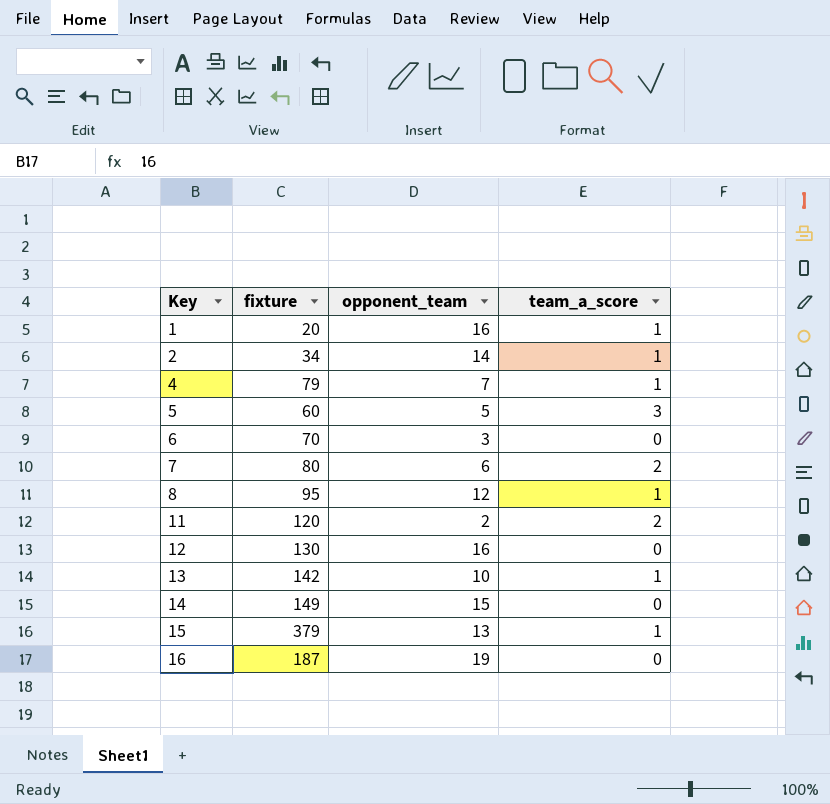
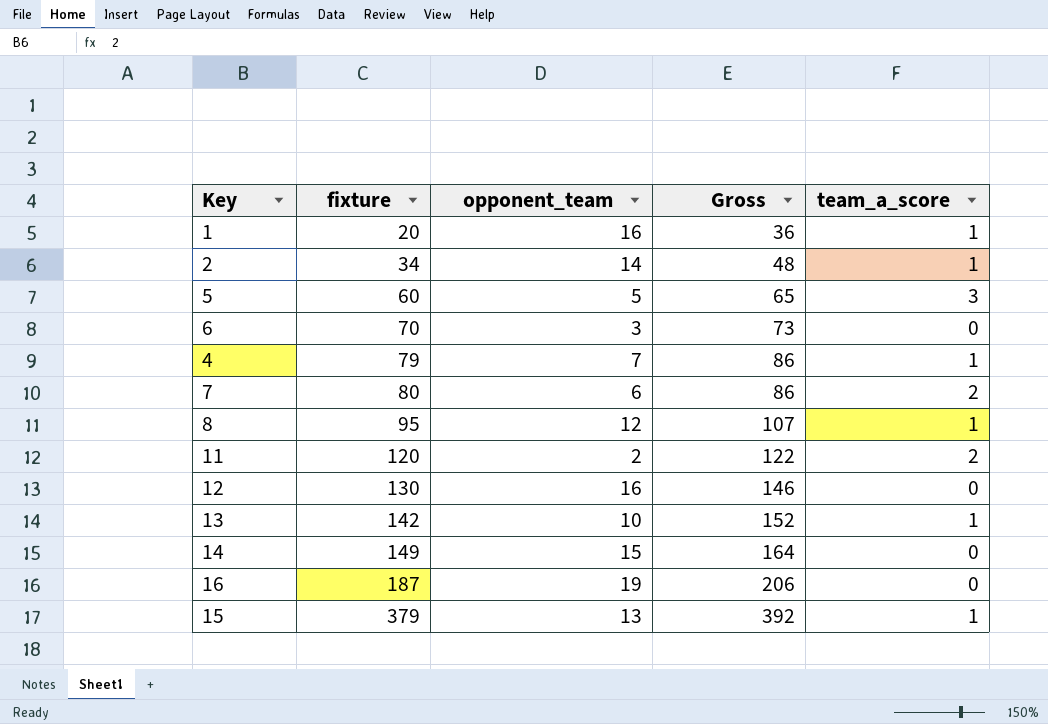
row order: Key ascending -> fixture ascending
column Gross | formula: none -> [fixture] + [opponent_team]

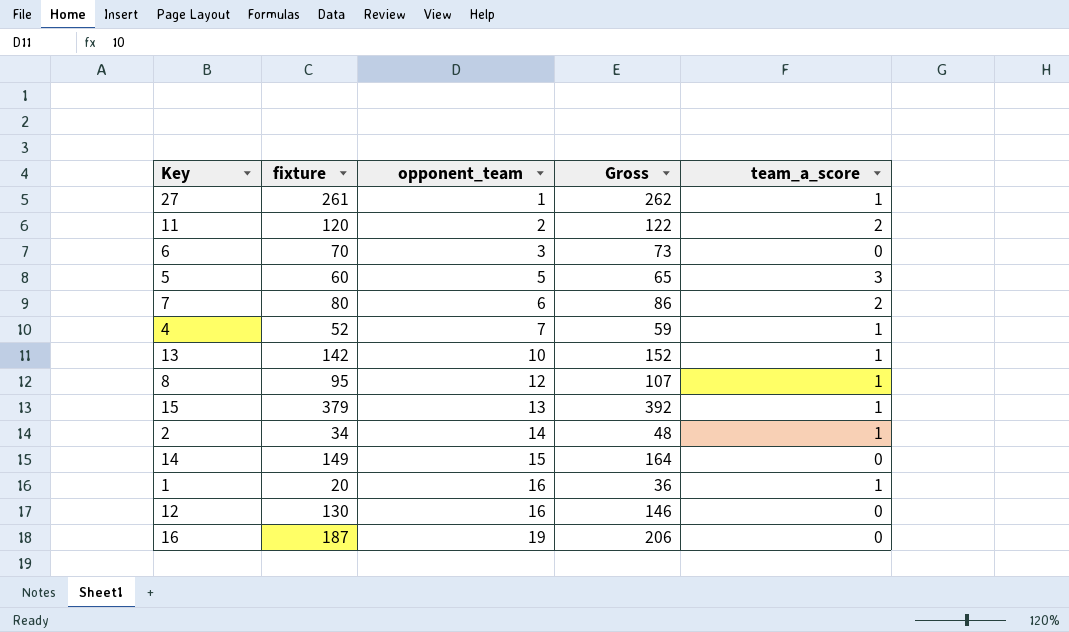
row order: fixture ascending -> opponent_team ascending
row 27: none -> 261 | 1 | 262 | 1
4 | fixture: 79 -> 52
4 | Gross: 86 -> 59

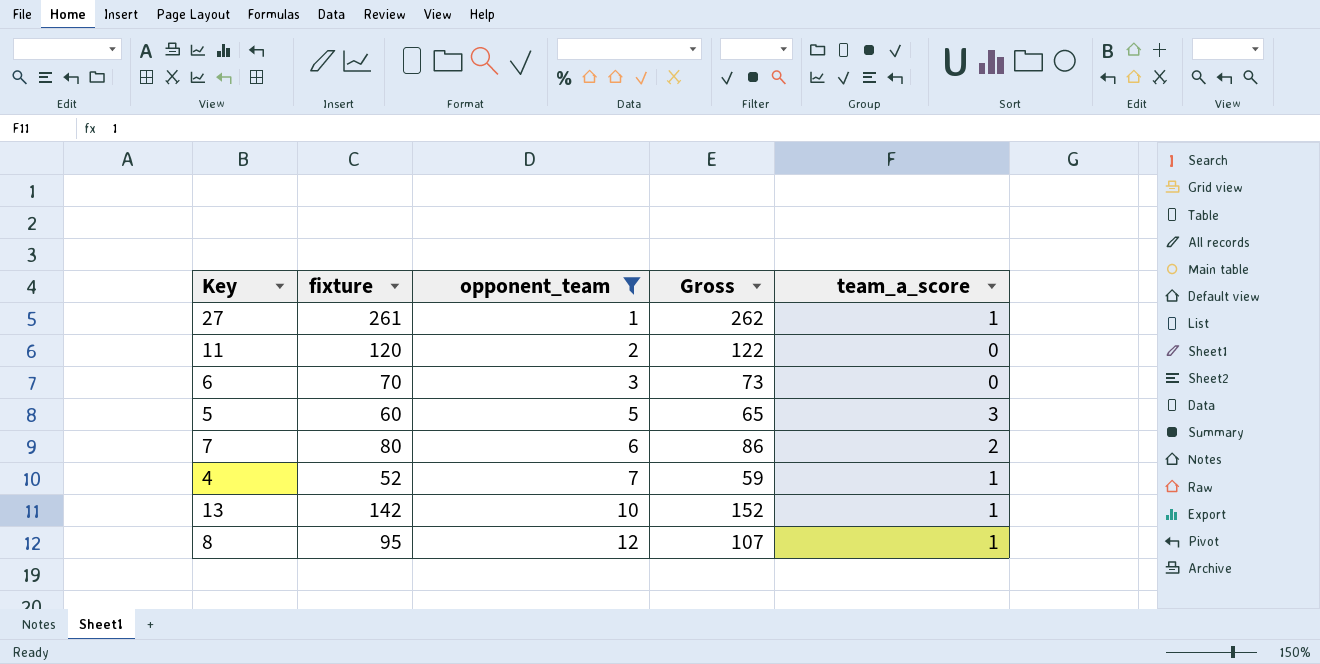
filter: none -> opponent_team <= 12
11 | team_a_score: 2 -> 0

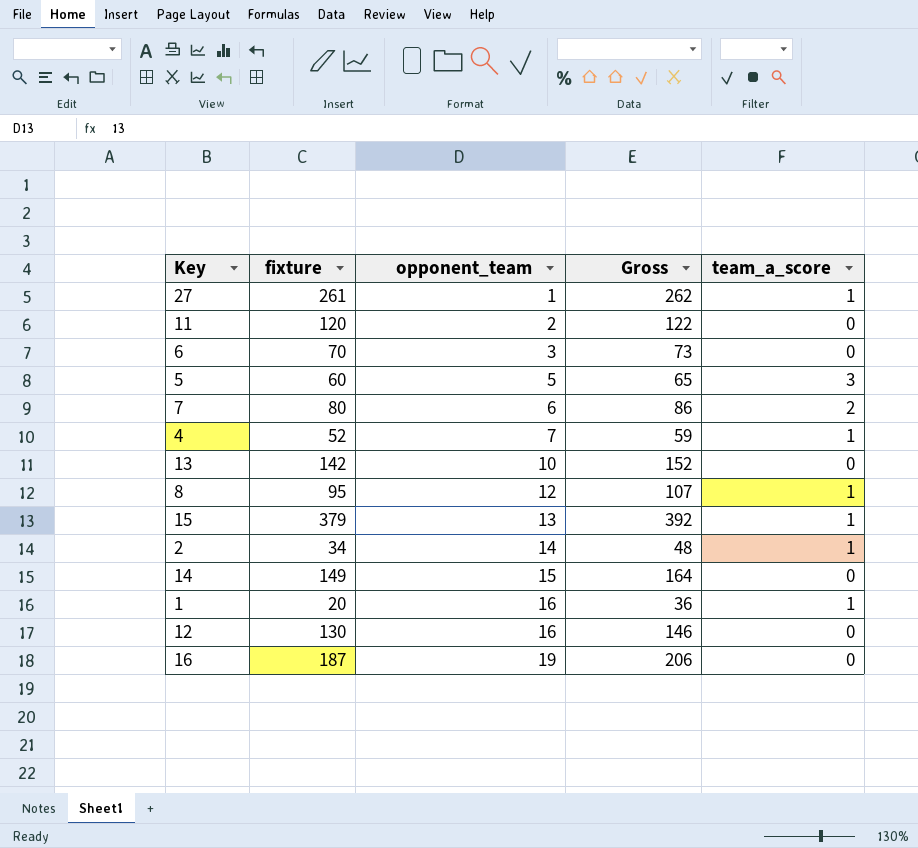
filter: opponent_team <= 12 -> none
13 | team_a_score: 1 -> 0

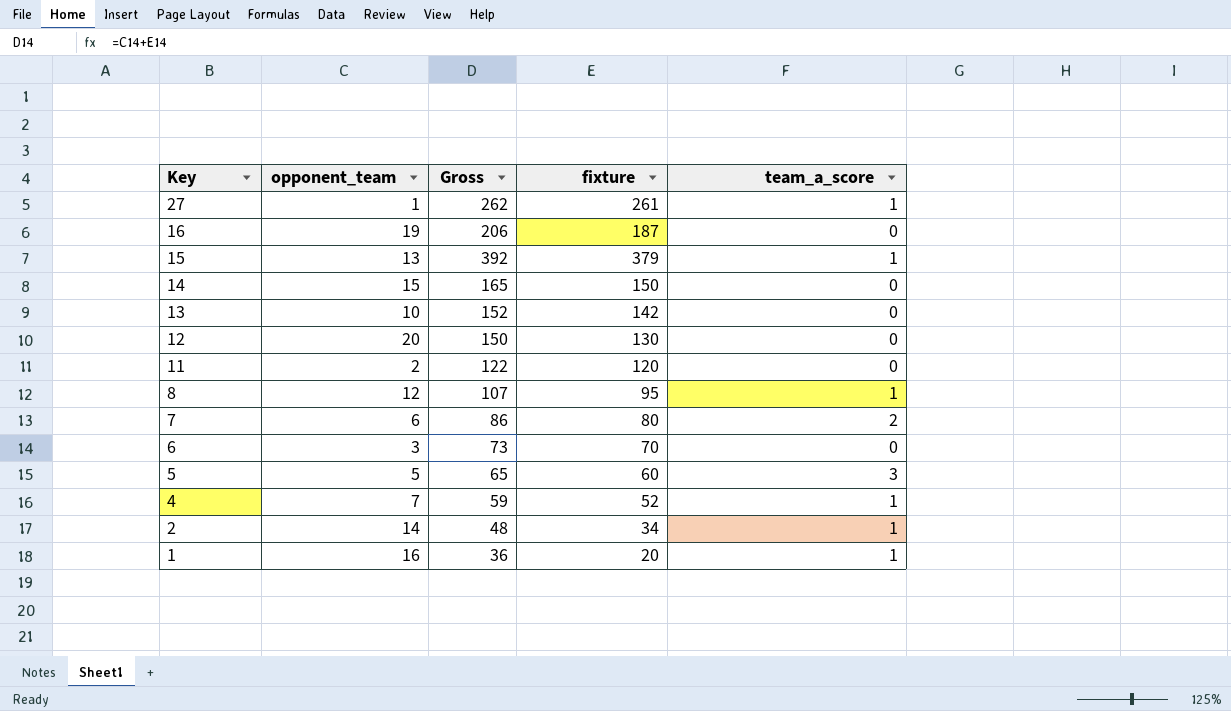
row order: opponent_team ascending -> Key descending
column fixture | position: 2 -> 4
14 | Gross: 164 -> 165
14 | fixture: 149 -> 150
12 | opponent_team: 16 -> 20
12 | Gross: 146 -> 150

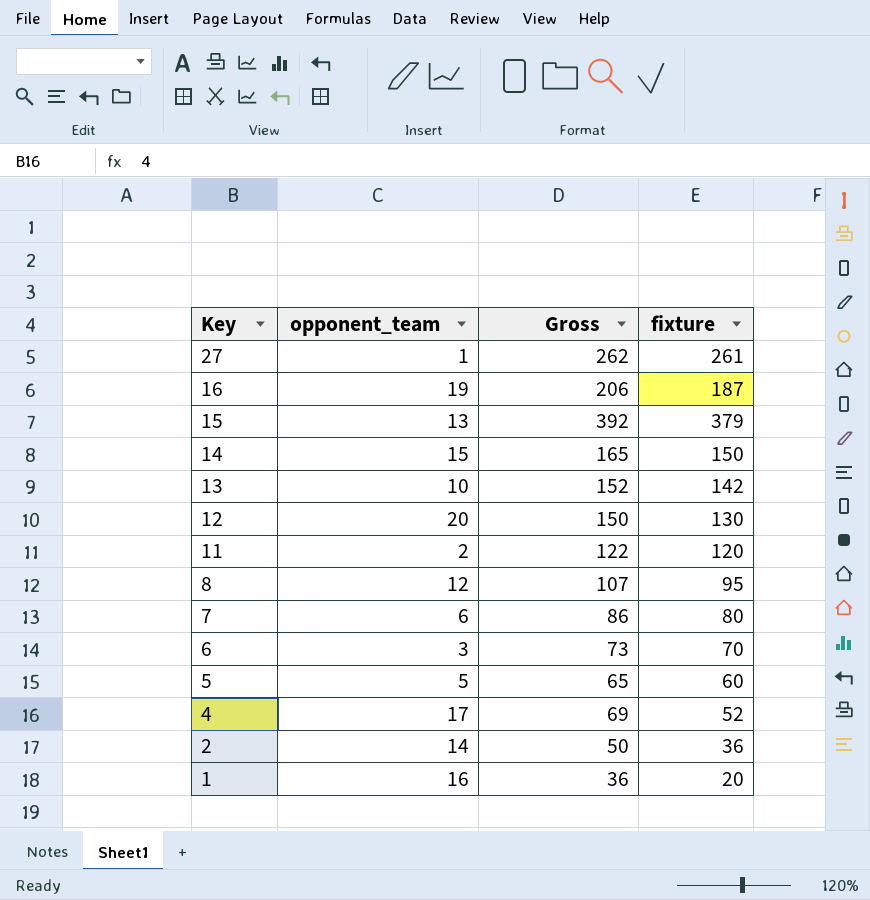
column team_a_score | position: 5 -> none
4 | opponent_team: 7 -> 17
4 | Gross: 59 -> 69
2 | Gross: 48 -> 50
2 | fixture: 34 -> 36

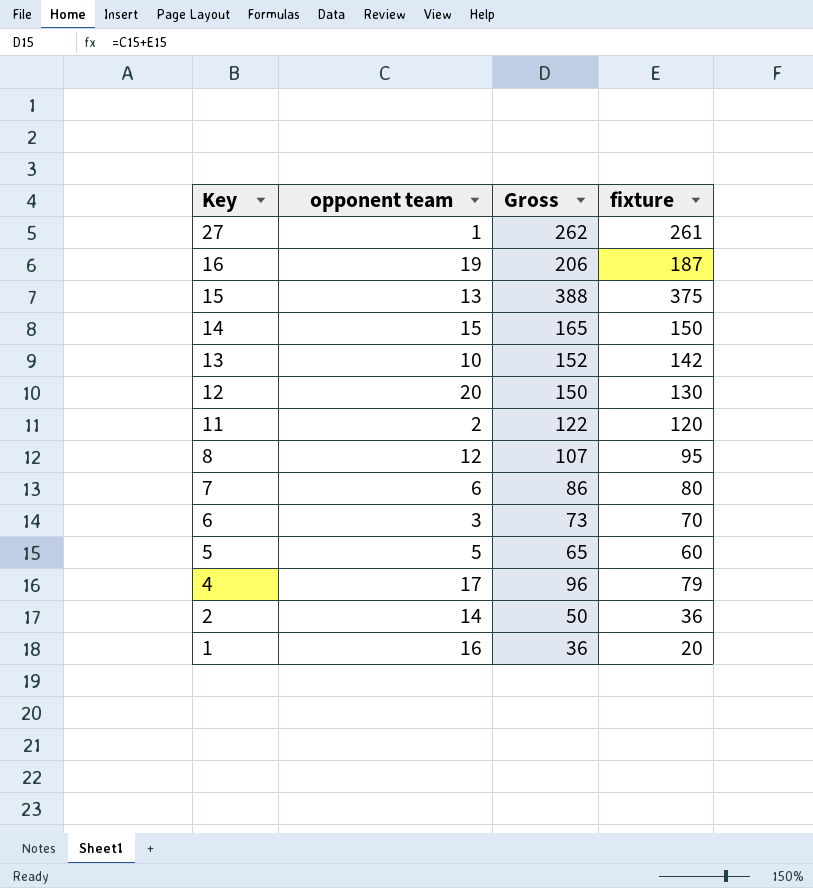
column name: opponent_team -> opponent team
15 | Gross: 392 -> 388
15 | fixture: 379 -> 375
4 | Gross: 69 -> 96
4 | fixture: 52 -> 79

